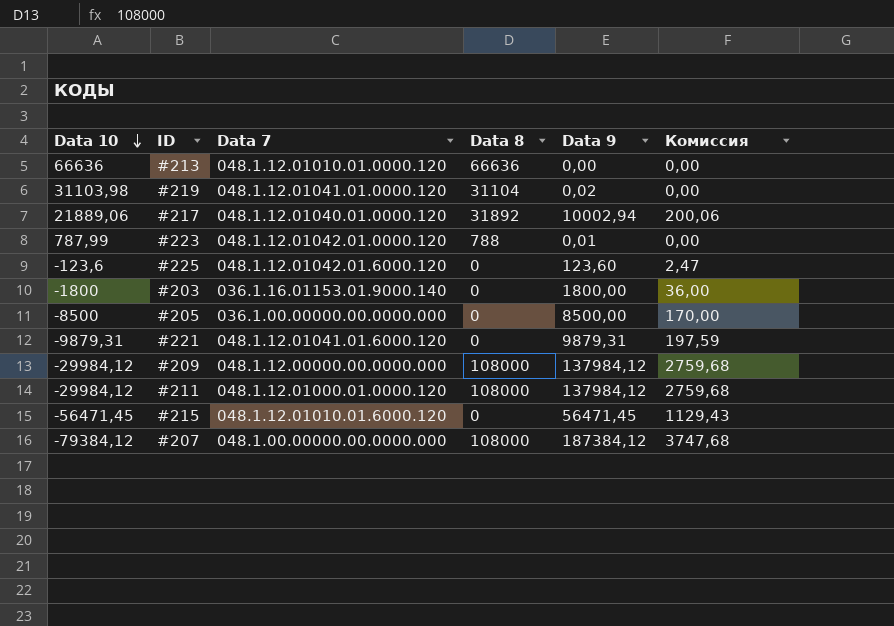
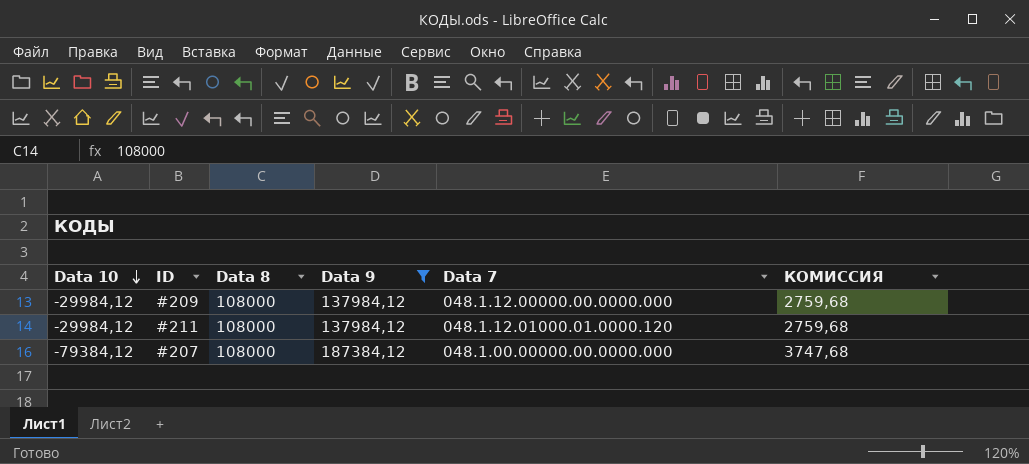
filter: none -> Data 9 >= 137984,12
column Data 7 | position: 3 -> 5
column name: Комиссия -> КОМИССИЯ

